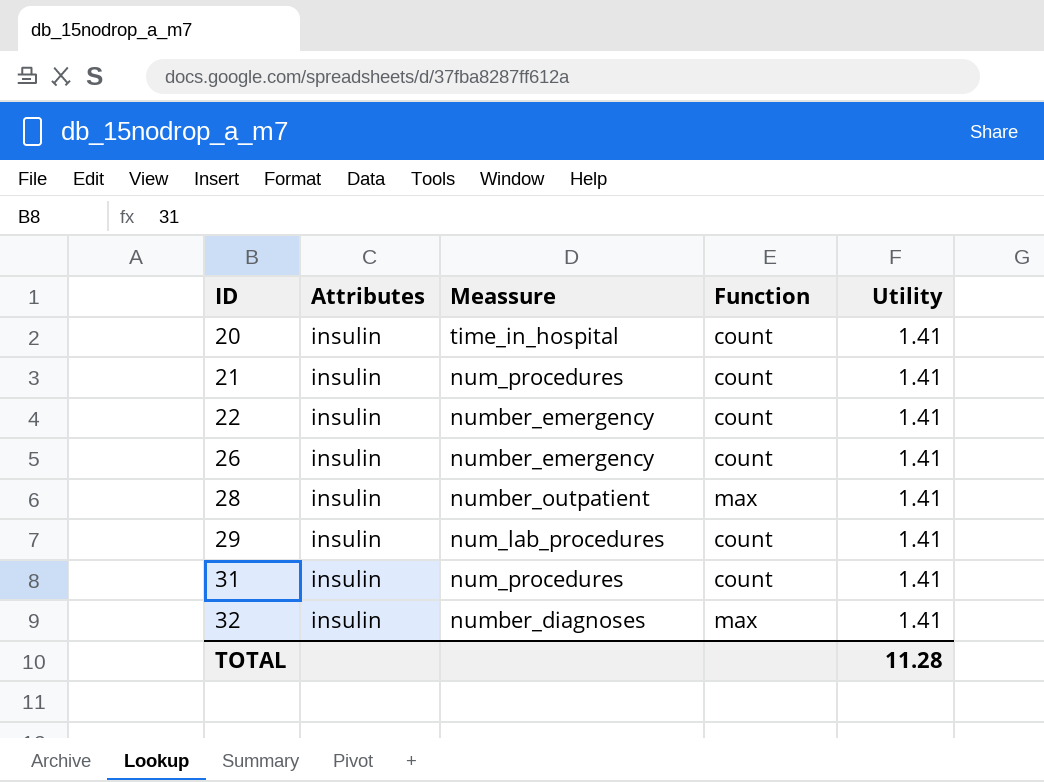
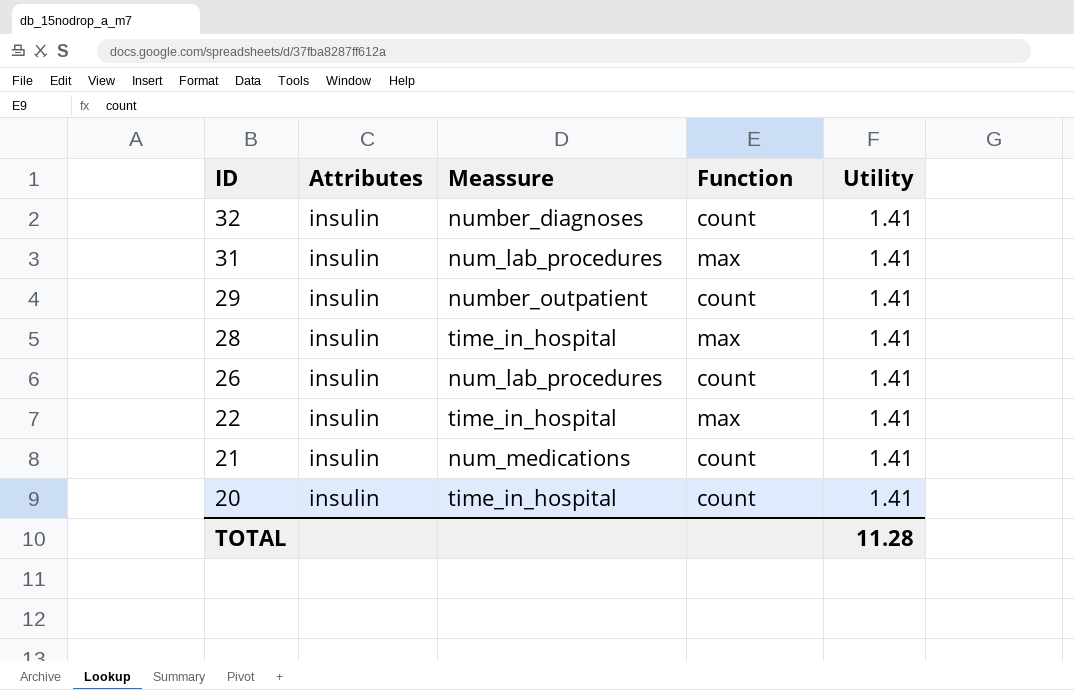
row order: ID ascending -> ID descending
32 | Function: max -> count
31 | Meassure: num_procedures -> num_lab_procedures
31 | Function: count -> max
29 | Meassure: num_lab_procedures -> number_outpatient
28 | Meassure: number_outpatient -> time_in_hospital
26 | Meassure: number_emergency -> num_lab_procedures
22 | Meassure: number_emergency -> time_in_hospital
22 | Function: count -> max
21 | Meassure: num_procedures -> num_medications

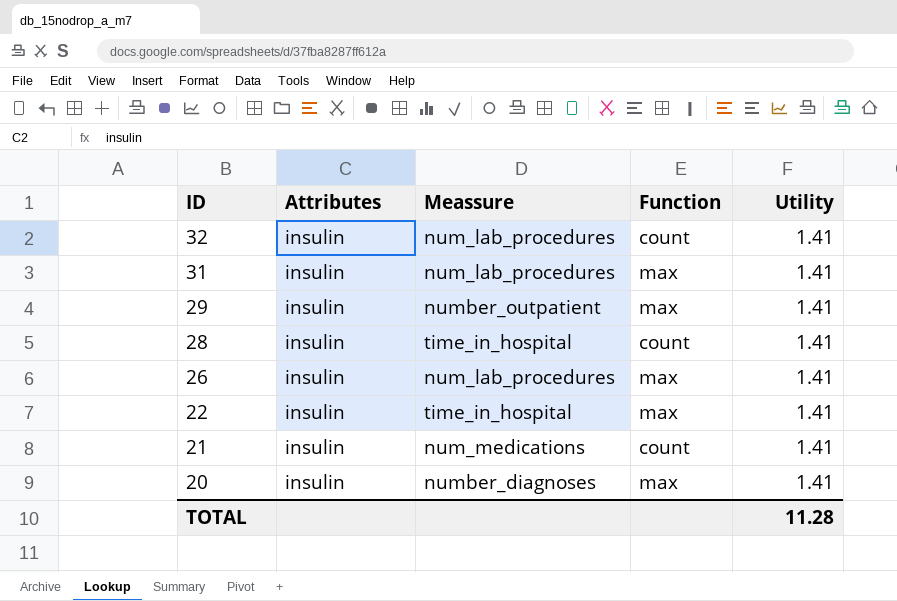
32 | Meassure: number_diagnoses -> num_lab_procedures
29 | Function: count -> max
28 | Function: max -> count
26 | Function: count -> max
20 | Meassure: time_in_hospital -> number_diagnoses
20 | Function: count -> max

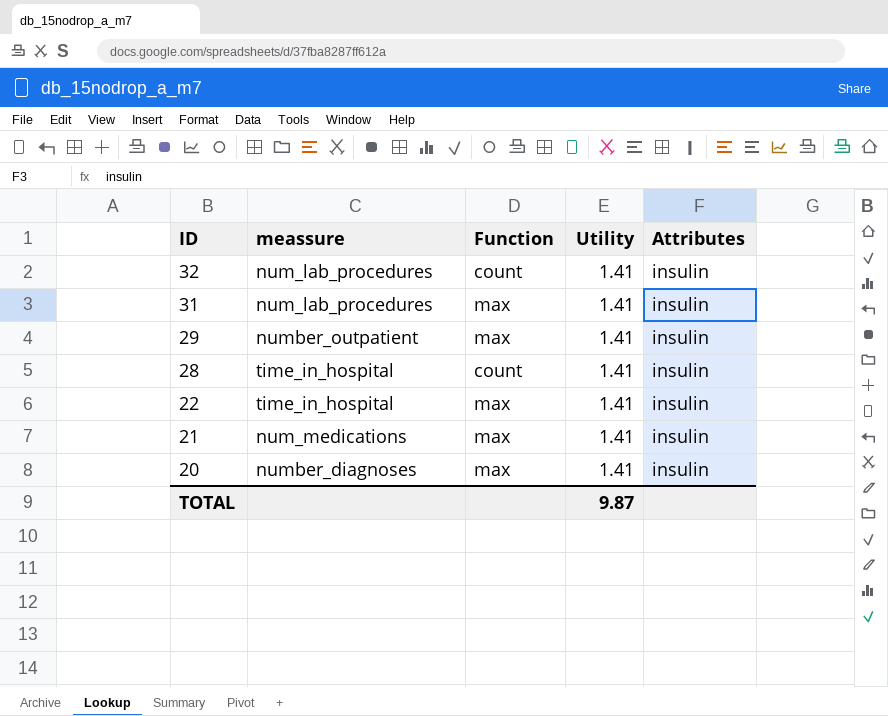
column name: Meassure -> meassure
column Attributes | position: 2 -> 5
row 26: insulin | num_lab_procedures | max | 1.41 -> none
21 | Function: count -> max
TOTAL | Utility: 11.28 -> 9.87

